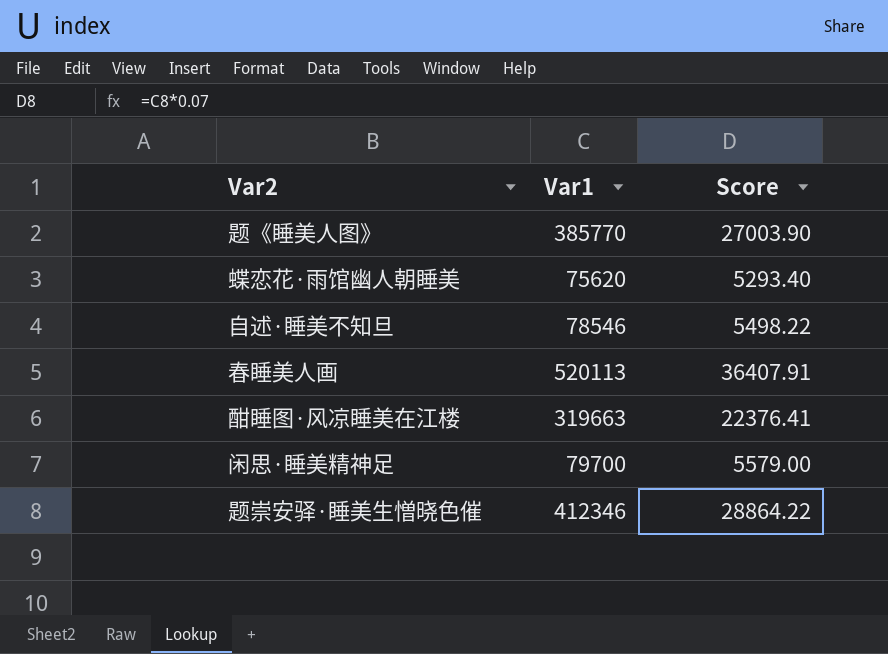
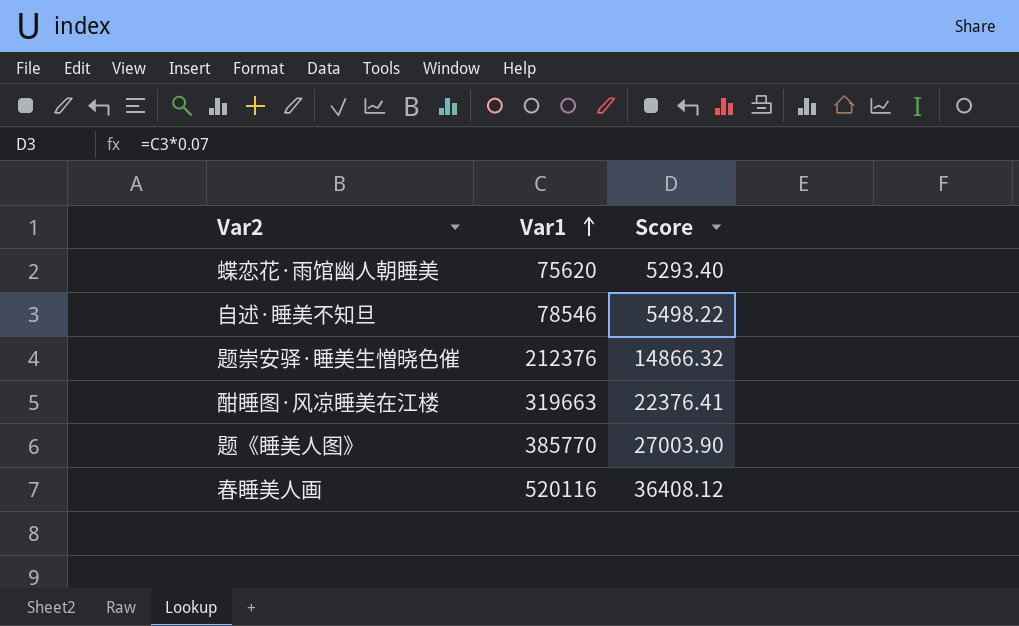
row order: none -> Var1 ascending
row 闲思·睡美精神足: 79700 | 5579.00 -> none
题崇安驿·睡美生憎晓色催 | Var1: 412346 -> 212376
题崇安驿·睡美生憎晓色催 | Score: 28864.22 -> 14866.32
春睡美人画 | Var1: 520113 -> 520116
春睡美人画 | Score: 36407.91 -> 36408.12

